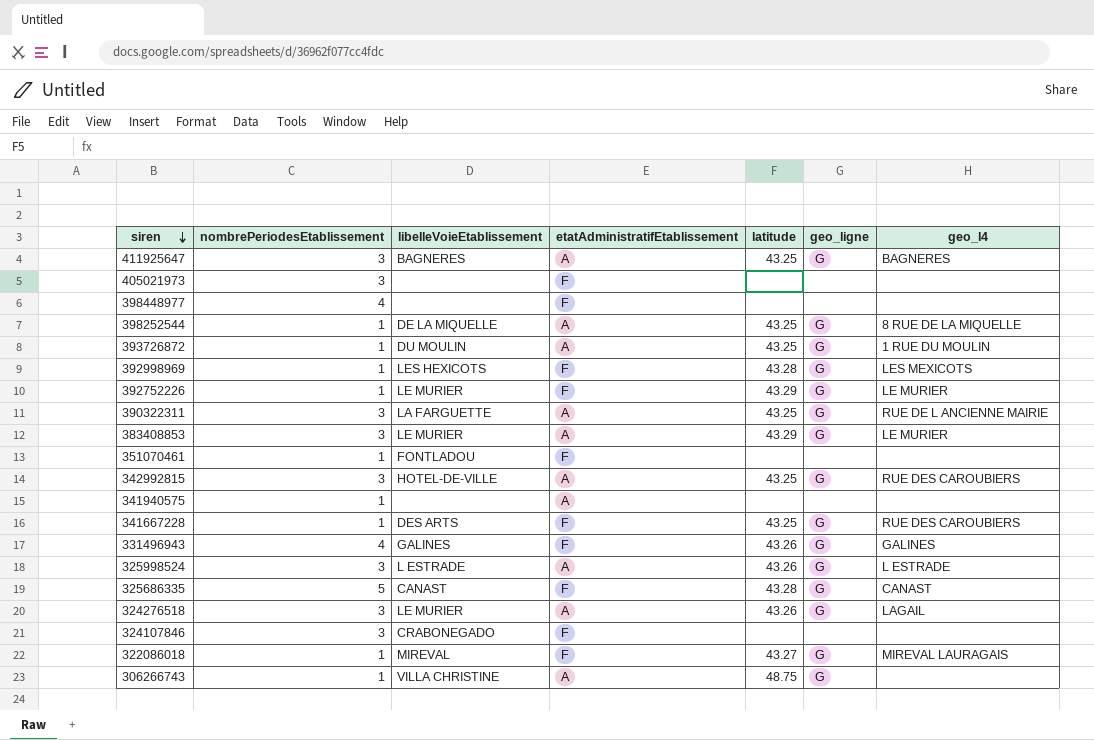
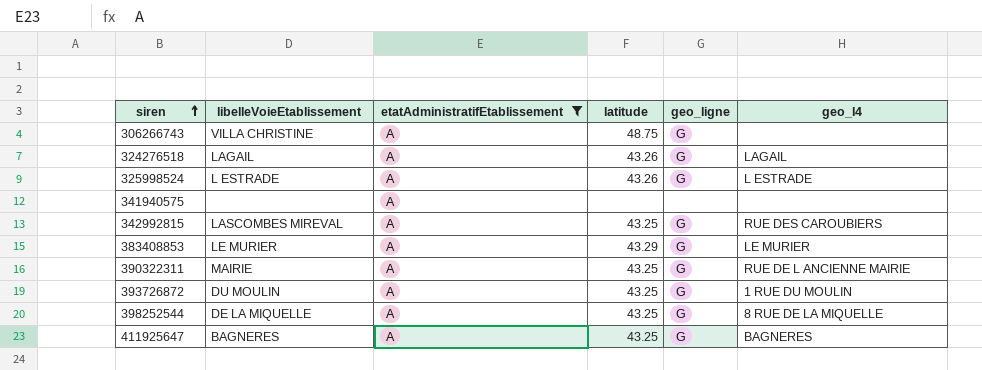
filter: none -> etatAdministratifEtablissement = A
row order: siren descending -> siren ascending
column nombrePeriodesEtablissement | position: 2 -> none
324276518 | libelleVoieEtablissement: LE MURIER -> LAGAIL
342992815 | libelleVoieEtablissement: HOTEL-DE-VILLE -> LASCOMBES MIREVAL
390322311 | libelleVoieEtablissement: LA FARGUETTE -> MAIRIE

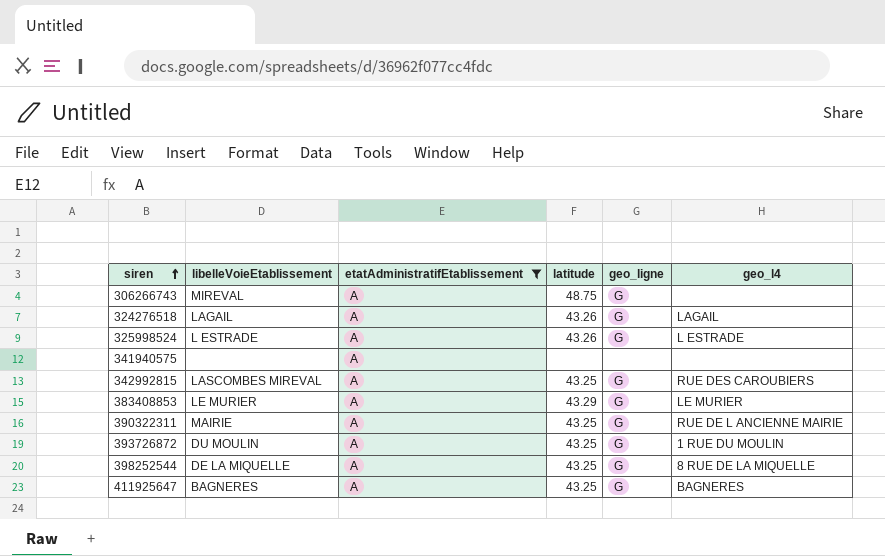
306266743 | libelleVoieEtablissement: VILLA CHRISTINE -> MIREVAL

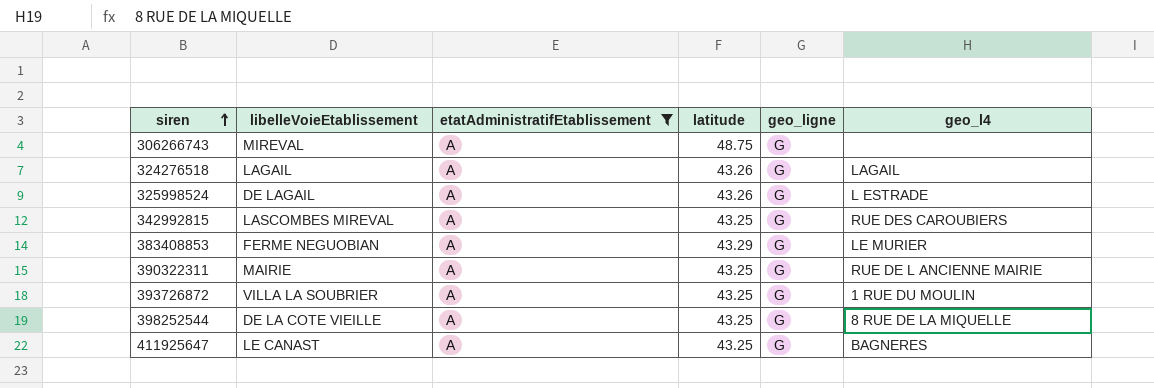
row 341940575: none | A | none | none | none -> none
325998524 | libelleVoieEtablissement: L ESTRADE -> DE LAGAIL
383408853 | libelleVoieEtablissement: LE MURIER -> FERME NEGUOBIAN
393726872 | libelleVoieEtablissement: DU MOULIN -> VILLA LA SOUBRIER
398252544 | libelleVoieEtablissement: DE LA MIQUELLE -> DE LA COTE VIEILLE
411925647 | libelleVoieEtablissement: BAGNERES -> LE CANAST

